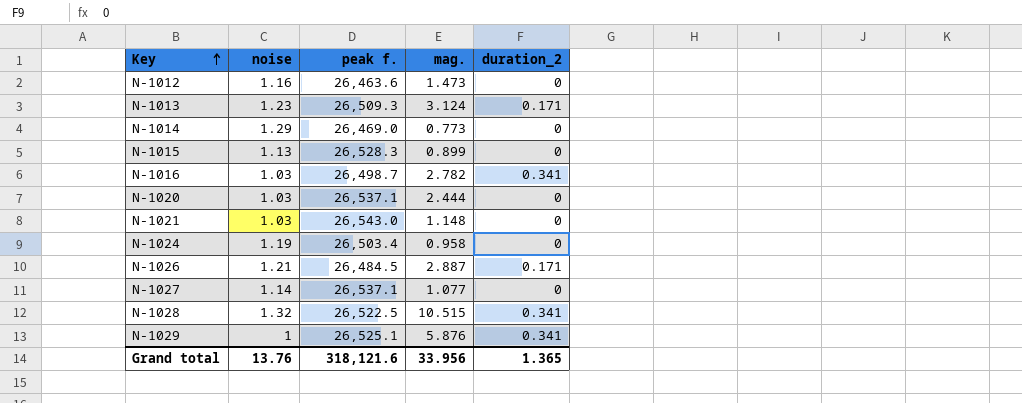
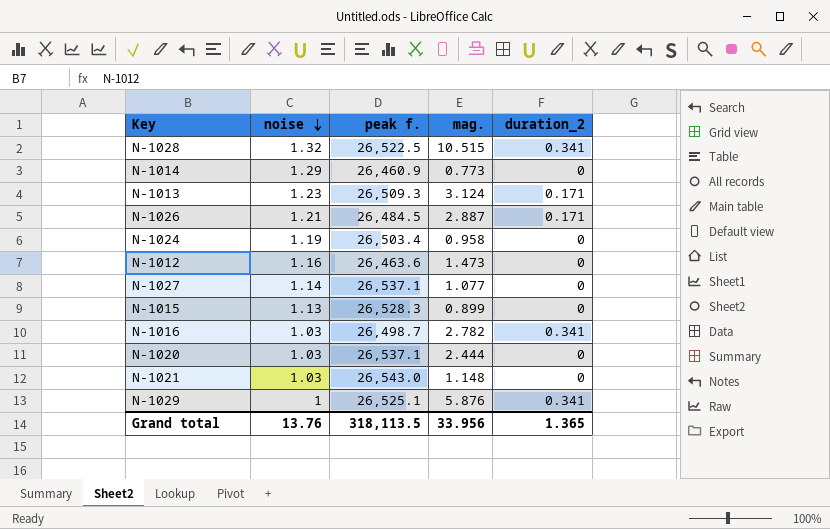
row order: Key ascending -> noise descending
N-1014 | peak f.: 26,469.0 -> 26,460.9
Grand total | peak f.: 318,121.6 -> 318,113.5

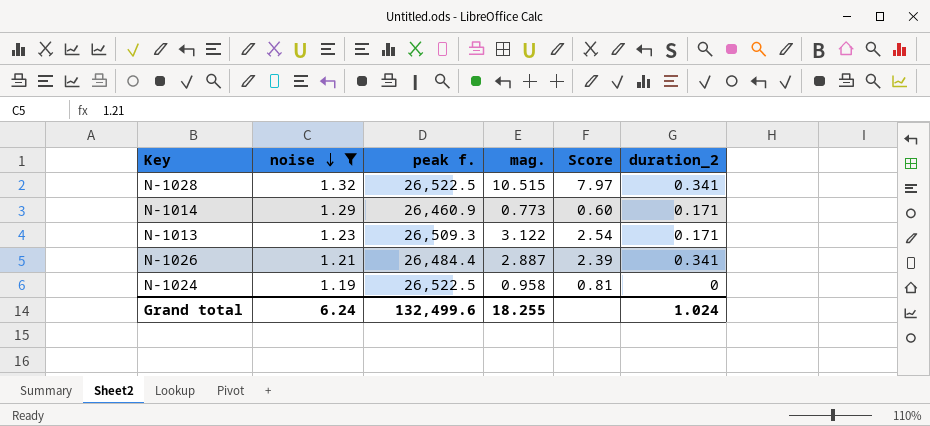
filter: none -> noise >= 1.19
column Score | formula: none -> [mag.] / [noise]
N-1014 | duration_2: 0 -> 0.171
N-1013 | mag.: 3.124 -> 3.122
N-1026 | peak f.: 26,484.5 -> 26,484.4
N-1026 | duration_2: 0.171 -> 0.341
N-1024 | peak f.: 26,503.4 -> 26,522.5
Grand total | noise: 13.76 -> 6.24
Grand total | peak f.: 318,113.5 -> 132,499.6
Grand total | mag.: 33.956 -> 18.255
Grand total | duration_2: 1.365 -> 1.024

